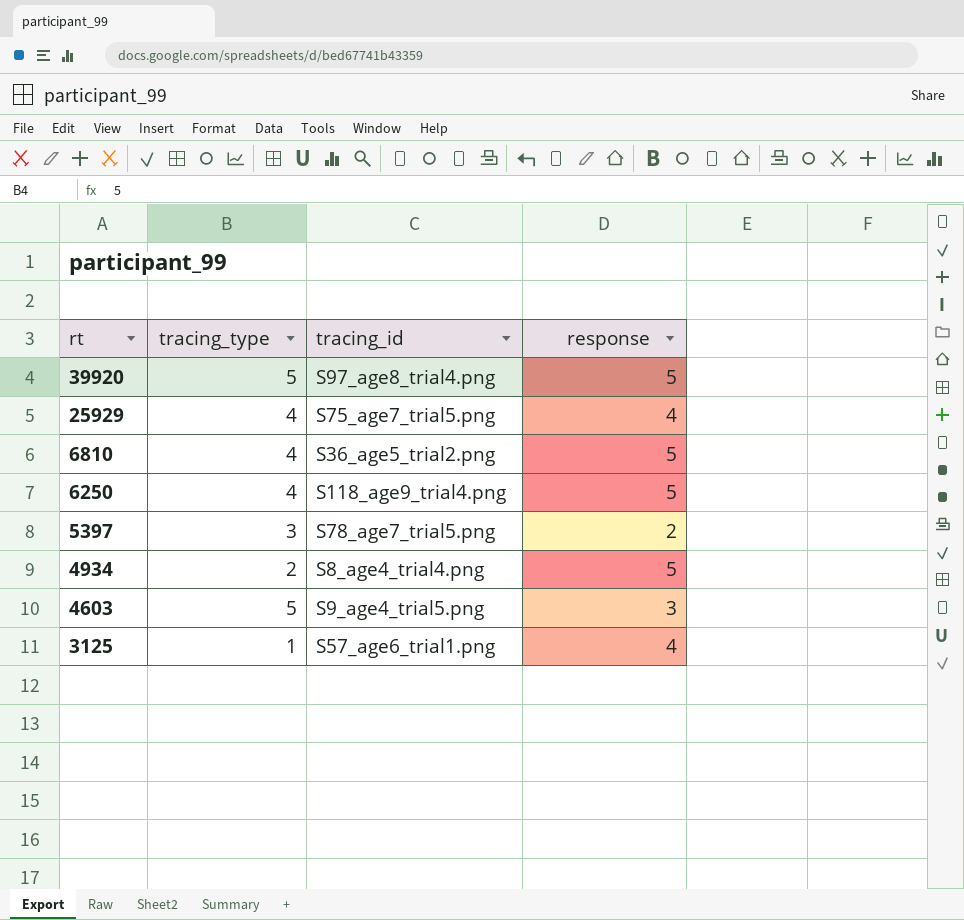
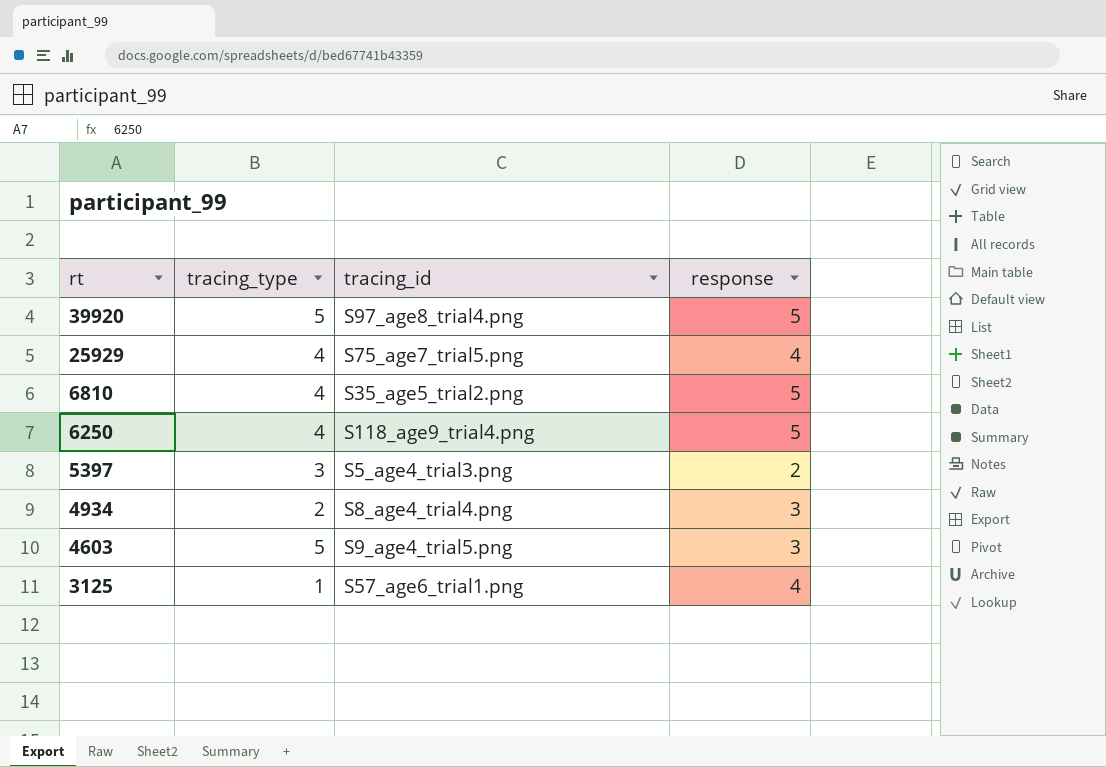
6810 | tracing_id: S36_age5_trial2.png -> S35_age5_trial2.png
5397 | tracing_id: S78_age7_trial5.png -> S5_age4_trial3.png
4934 | response: 5 -> 3

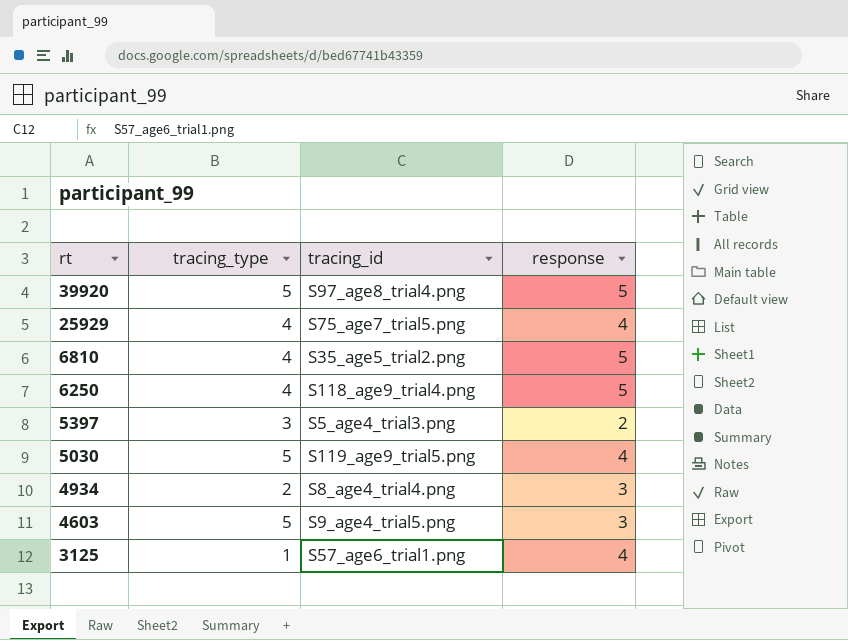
row 5030: none -> 5 | S119_age9_trial5.png | 4

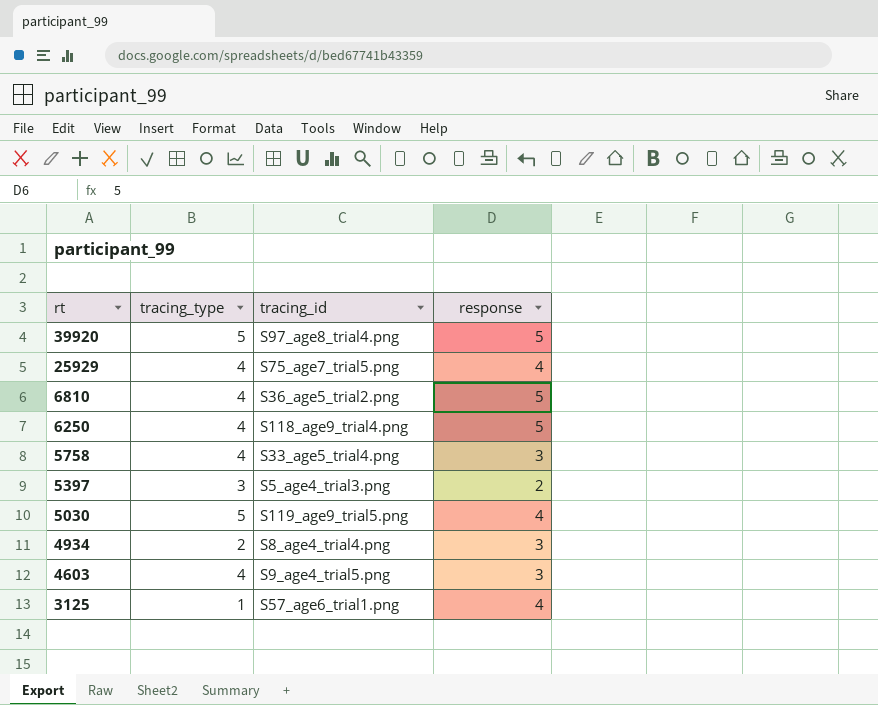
6810 | tracing_id: S35_age5_trial2.png -> S36_age5_trial2.png
row 5758: none -> 4 | S33_age5_trial4.png | 3
4603 | tracing_type: 5 -> 4

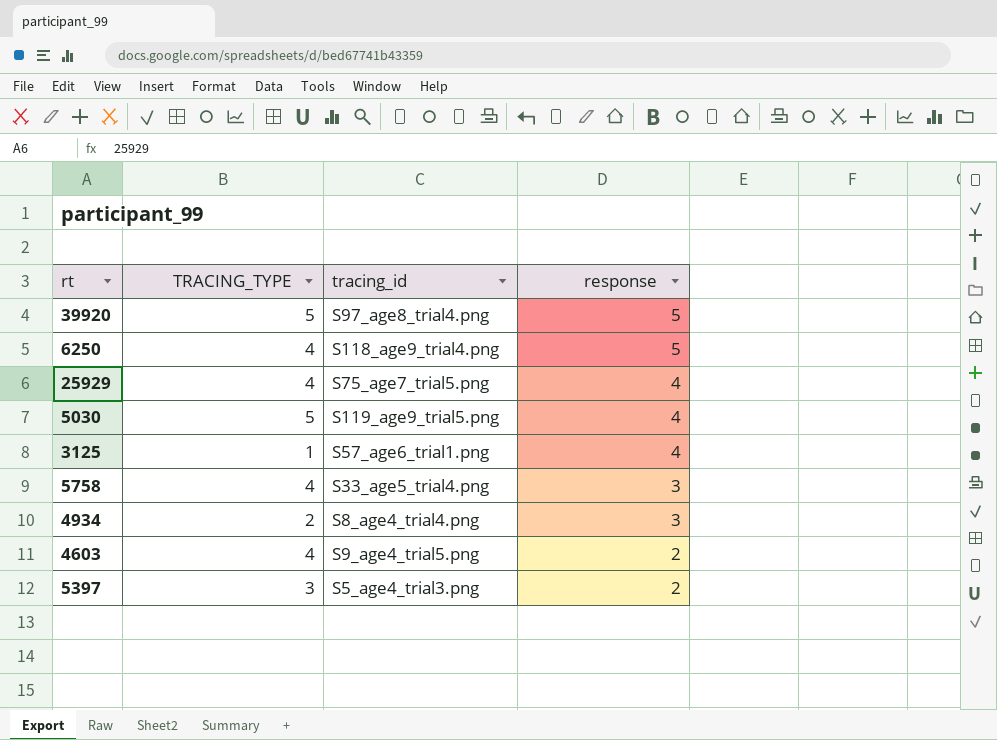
row order: rt descending -> response descending
column name: tracing_type -> TRACING_TYPE
row 6810: 4 | S36_age5_trial2.png | 5 -> none
4603 | response: 3 -> 2

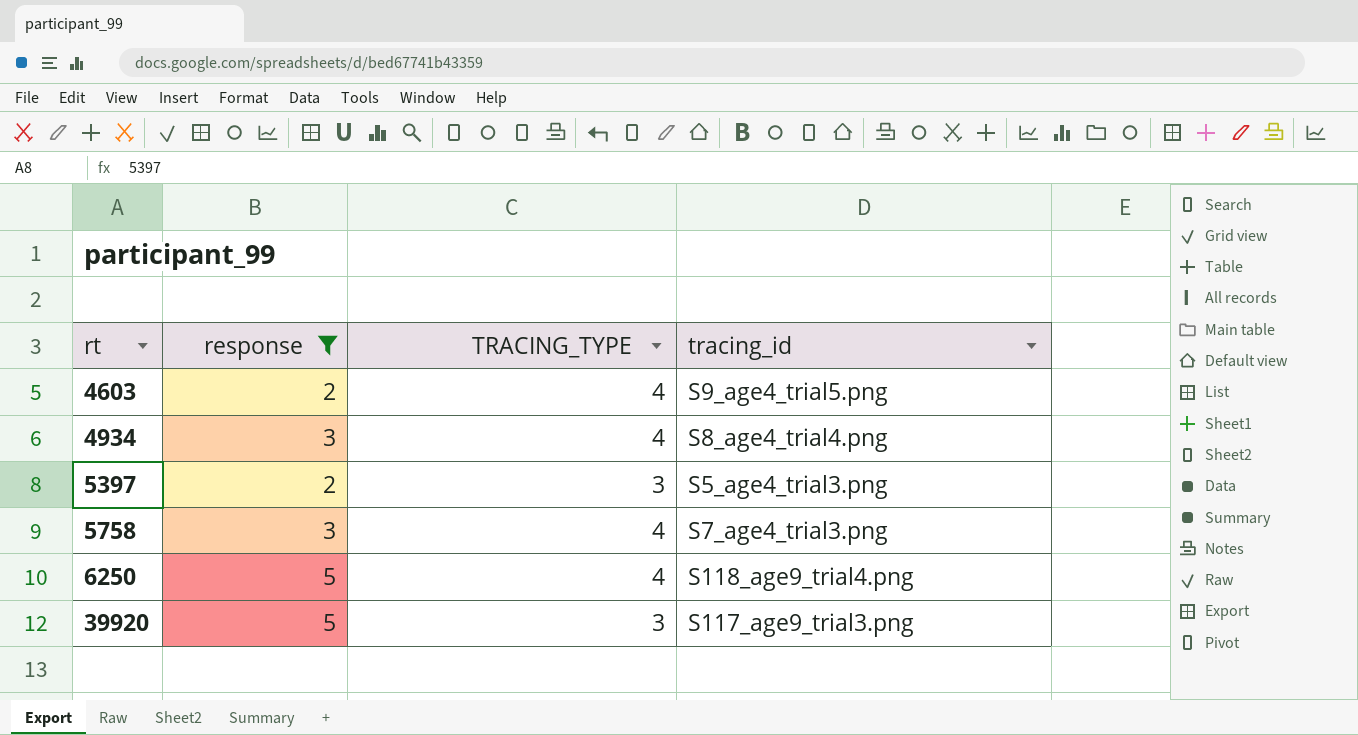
filter: none -> response != 4
row order: response descending -> rt ascending
column response | position: 4 -> 2
4934 | TRACING_TYPE: 2 -> 4
5758 | tracing_id: S33_age5_trial4.png -> S7_age4_trial3.png
39920 | TRACING_TYPE: 5 -> 3
39920 | tracing_id: S97_age8_trial4.png -> S117_age9_trial3.png

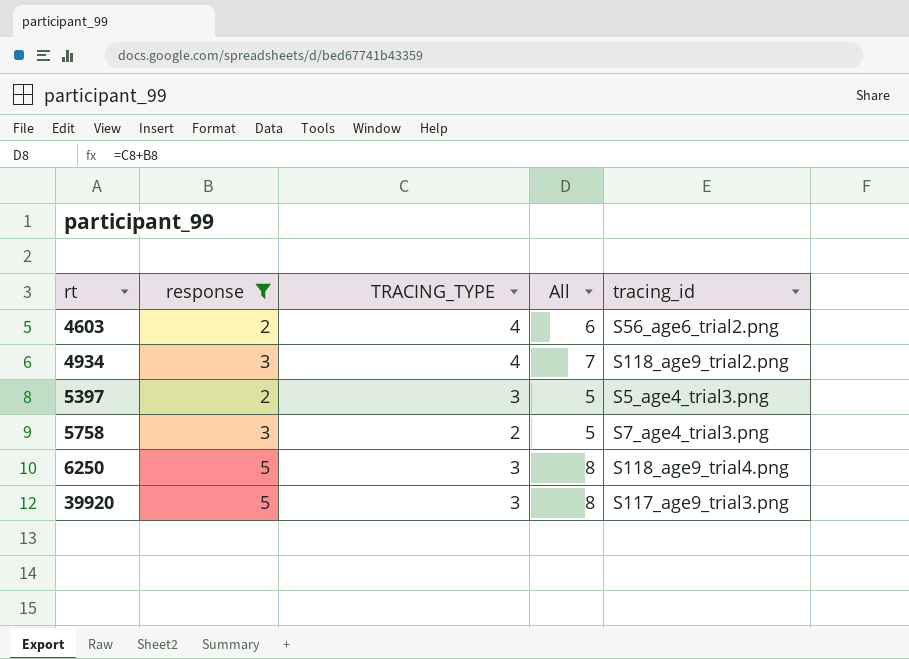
column All | formula: none -> [response] + [TRACING_TYPE]
4603 | tracing_id: S9_age4_trial5.png -> S56_age6_trial2.png
4934 | tracing_id: S8_age4_trial4.png -> S118_age9_trial2.png
5758 | TRACING_TYPE: 4 -> 2
6250 | TRACING_TYPE: 4 -> 3

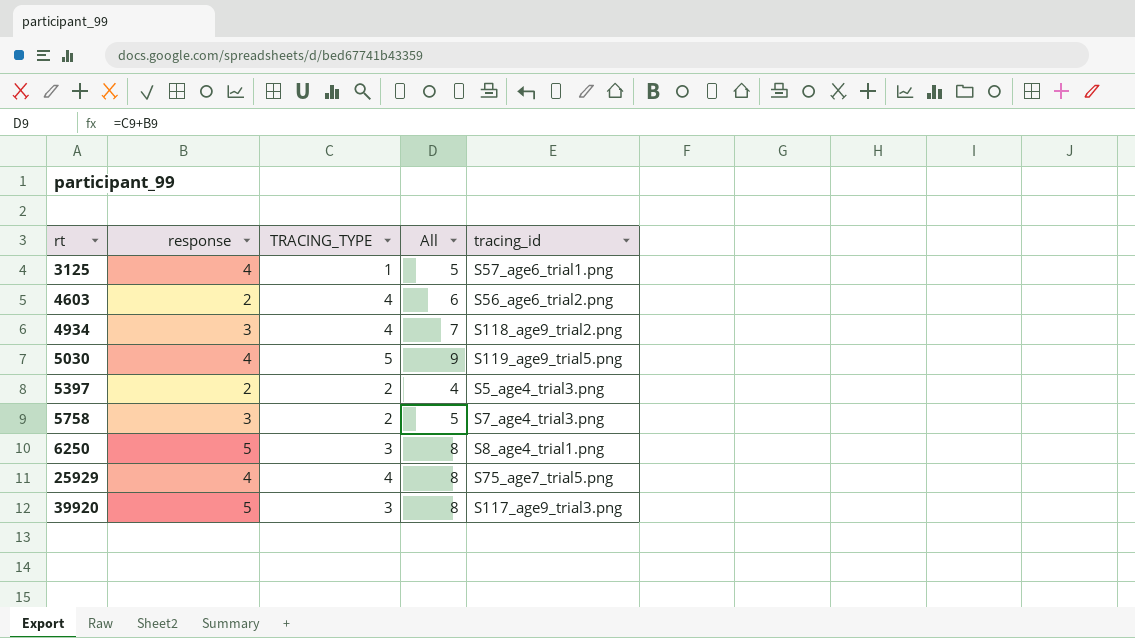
filter: response != 4 -> none
5397 | TRACING_TYPE: 3 -> 2
5397 | All: 5 -> 4
6250 | tracing_id: S118_age9_trial4.png -> S8_age4_trial1.png

